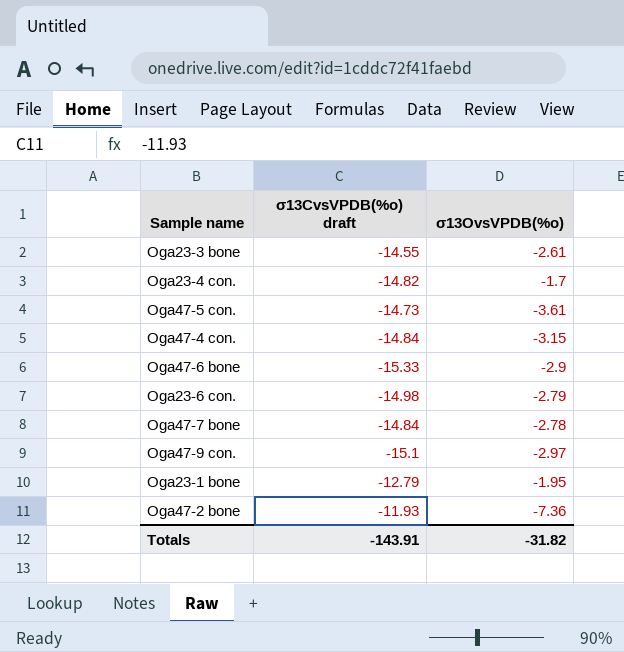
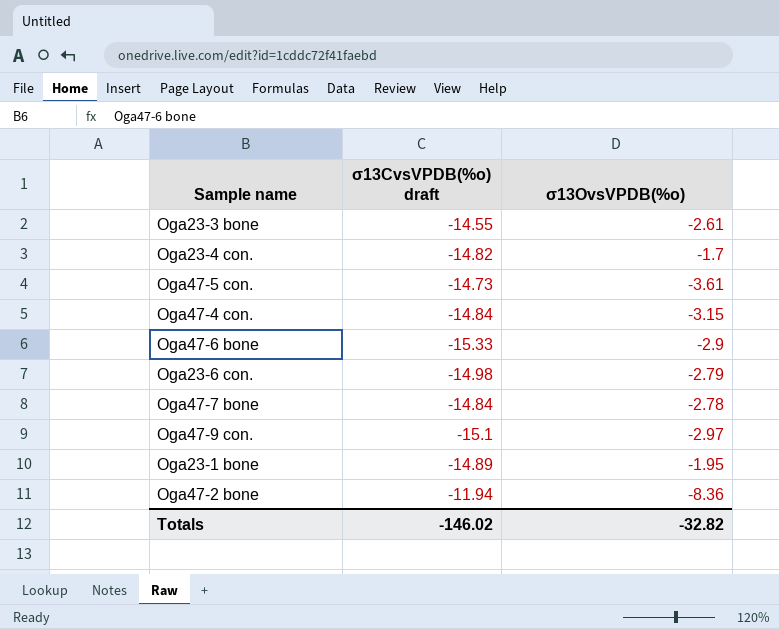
Oga23-1 bone | σ13CvsVPDB(%o) draft: -12.79 -> -14.89
Oga47-2 bone | σ13CvsVPDB(%o) draft: -11.93 -> -11.94
Oga47-2 bone | σ13OvsVPDB(%o): -7.36 -> -8.36
Totals | σ13CvsVPDB(%o) draft: -143.91 -> -146.02
Totals | σ13OvsVPDB(%o): -31.82 -> -32.82

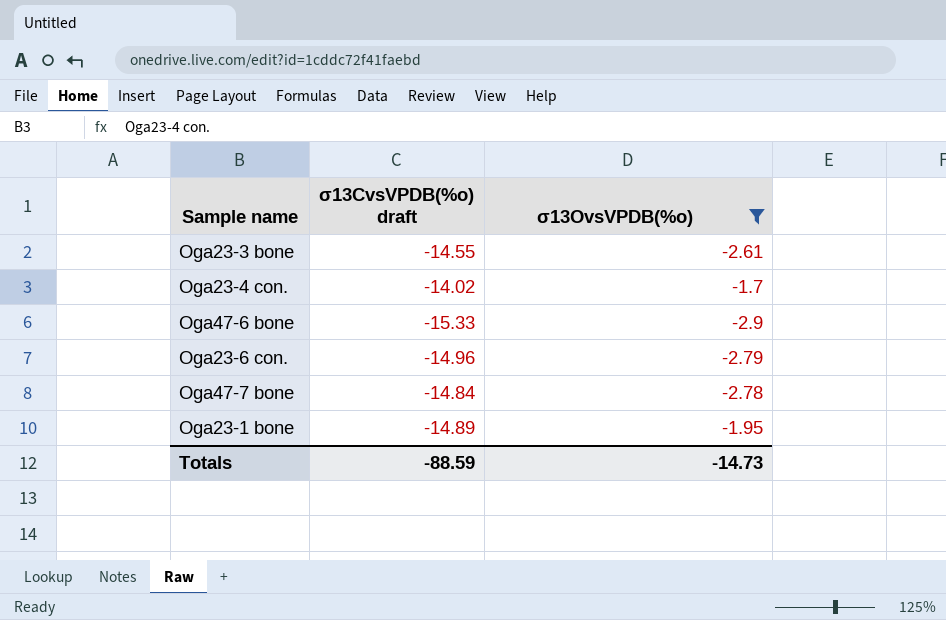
filter: none -> σ13OvsVPDB(%o) >= -2.9
Oga23-4 con. | σ13CvsVPDB(%o) draft: -14.82 -> -14.02
Oga23-6 con. | σ13CvsVPDB(%o) draft: -14.98 -> -14.96
Totals | σ13CvsVPDB(%o) draft: -146.02 -> -88.59
Totals | σ13OvsVPDB(%o): -32.82 -> -14.73

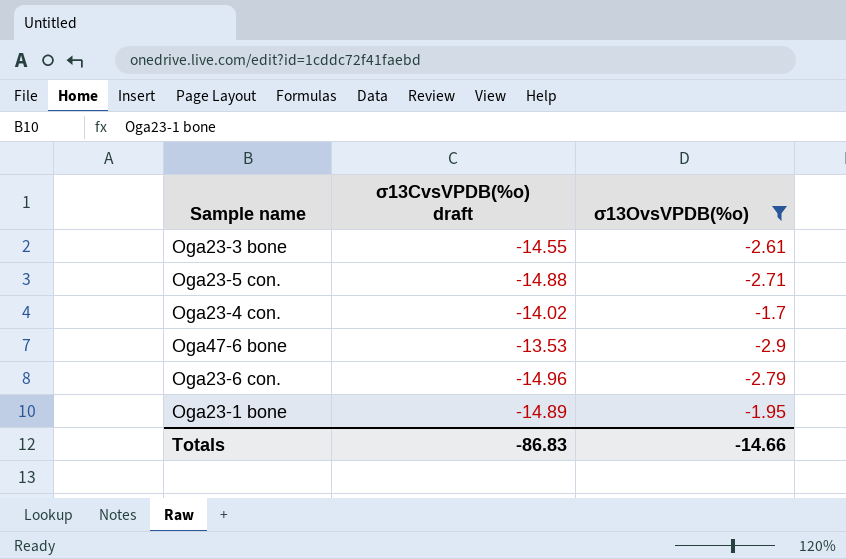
row Oga47-7 bone: -14.84 | -2.78 -> none
row Oga23-5 con.: none -> -14.88 | -2.71
Oga47-6 bone | σ13CvsVPDB(%o) draft: -15.33 -> -13.53
Totals | σ13CvsVPDB(%o) draft: -88.59 -> -86.83
Totals | σ13OvsVPDB(%o): -14.73 -> -14.66

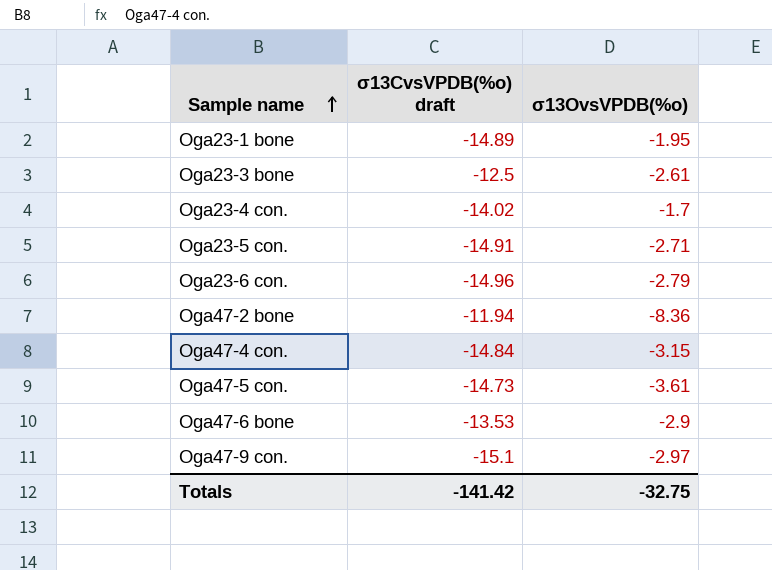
filter: σ13OvsVPDB(%o) >= -2.9 -> none
row order: none -> Sample name ascending
Oga23-3 bone | σ13CvsVPDB(%o) draft: -14.55 -> -12.5
Oga23-5 con. | σ13CvsVPDB(%o) draft: -14.88 -> -14.91
Totals | σ13CvsVPDB(%o) draft: -86.83 -> -141.42
Totals | σ13OvsVPDB(%o): -14.66 -> -32.75

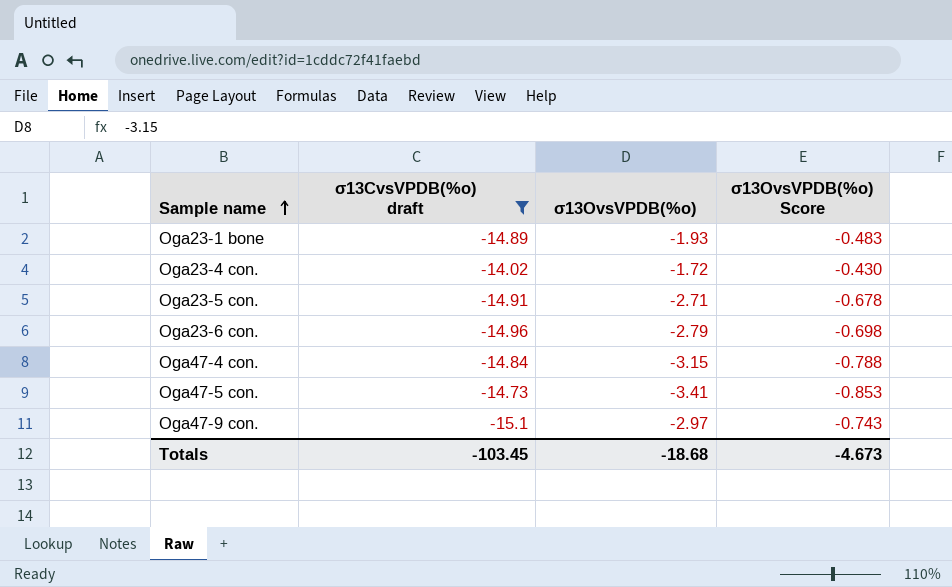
filter: none -> σ13CvsVPDB(%o) draft <= -14.02
column σ13OvsVPDB(%o) Score | formula: none -> [σ13OvsVPDB(%o)] * 0.25
Oga23-1 bone | σ13OvsVPDB(%o): -1.95 -> -1.93
Oga23-4 con. | σ13OvsVPDB(%o): -1.7 -> -1.72
Oga47-5 con. | σ13OvsVPDB(%o): -3.61 -> -3.41
Totals | σ13CvsVPDB(%o) draft: -141.42 -> -103.45
Totals | σ13OvsVPDB(%o): -32.75 -> -18.68

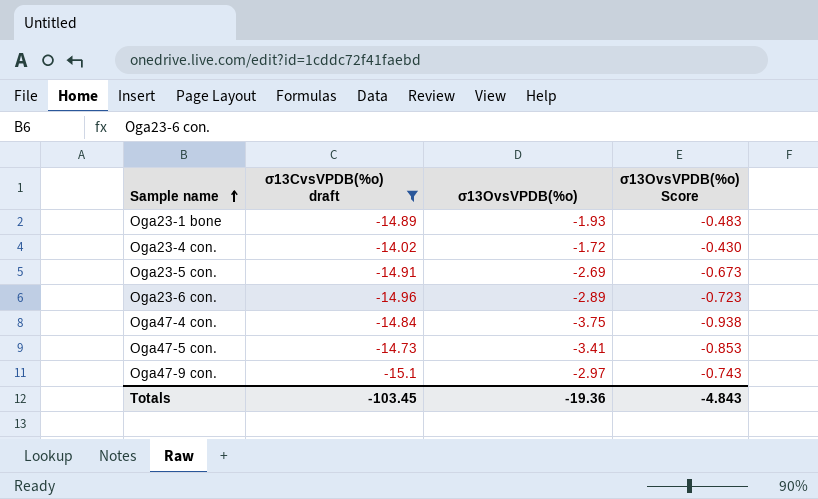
Oga23-5 con. | σ13OvsVPDB(%o): -2.71 -> -2.69
Oga23-5 con. | σ13OvsVPDB(%o) Score: -0.678 -> -0.673
Oga23-6 con. | σ13OvsVPDB(%o): -2.79 -> -2.89
Oga23-6 con. | σ13OvsVPDB(%o) Score: -0.698 -> -0.723
Oga47-4 con. | σ13OvsVPDB(%o): -3.15 -> -3.75
Oga47-4 con. | σ13OvsVPDB(%o) Score: -0.788 -> -0.938
Totals | σ13OvsVPDB(%o): -18.68 -> -19.36
Totals | σ13OvsVPDB(%o) Score: -4.673 -> -4.843

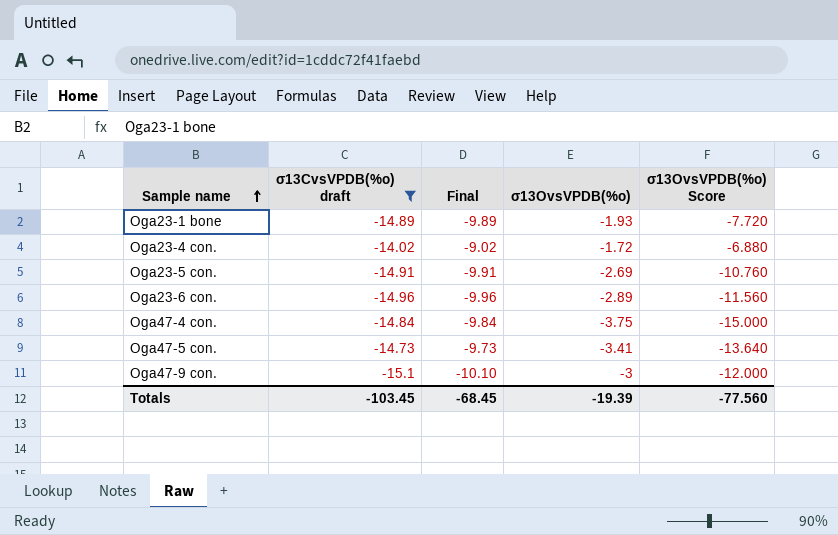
column Final | formula: none -> [σ13CvsVPDB(%o) draft] + 5
column σ13OvsVPDB(%o) Score | formula: [σ13OvsVPDB(%o)] * 0.25 -> [σ13OvsVPDB(%o)] * 4
Oga47-9 con. | σ13OvsVPDB(%o): -2.97 -> -3
Totals | σ13OvsVPDB(%o): -19.36 -> -19.39
Totals | σ13OvsVPDB(%o) Score: -4.843 -> -77.560

